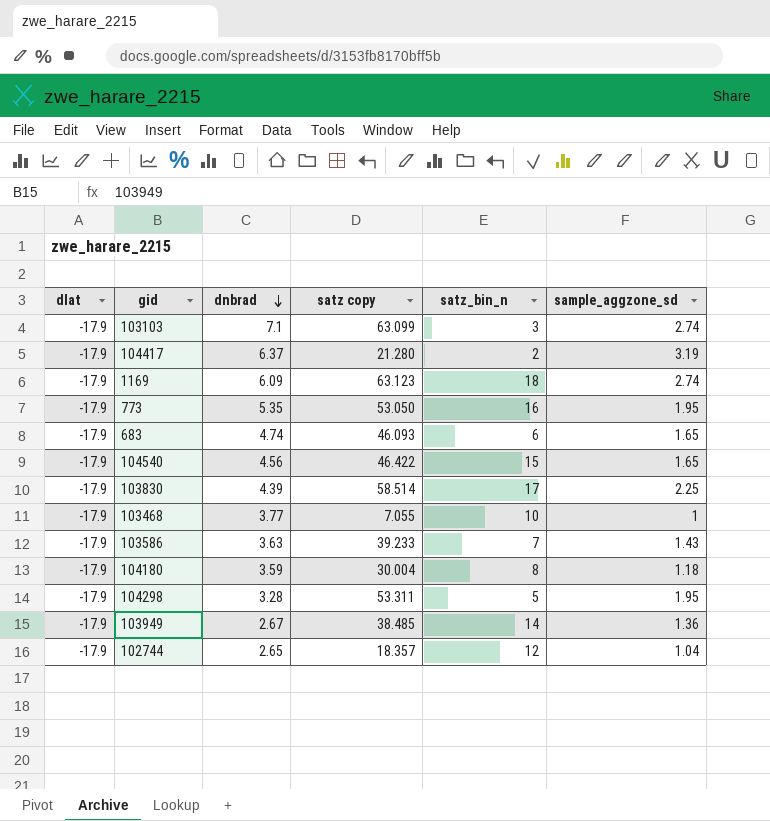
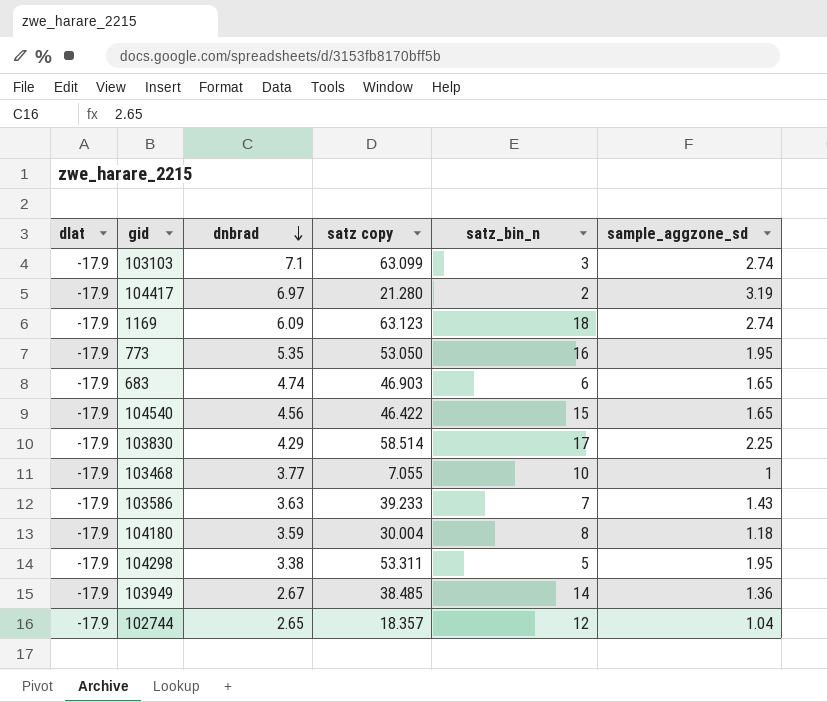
104417 | dnbrad: 6.37 -> 6.97
683 | satz copy: 46.093 -> 46.903
103830 | dnbrad: 4.39 -> 4.29
104298 | dnbrad: 3.28 -> 3.38

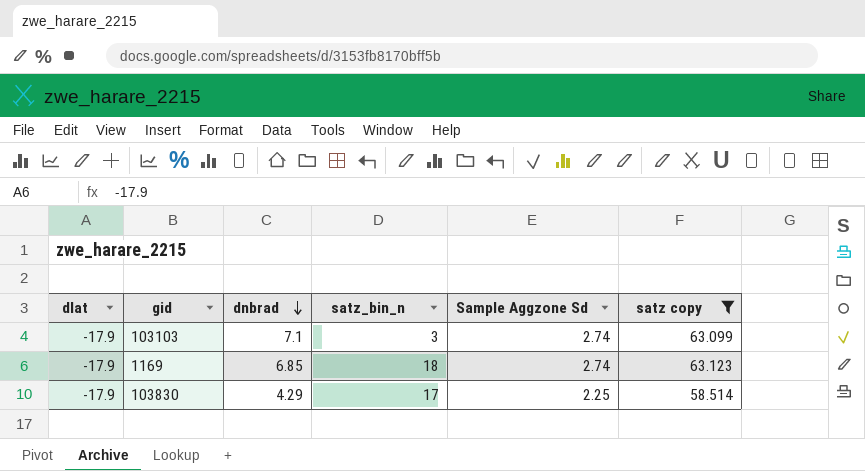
filter: none -> satz copy >= 58.514
column name: sample_aggzone_sd -> Sample Aggzone Sd
column satz copy | position: 4 -> 6
1169 | dnbrad: 6.09 -> 6.85

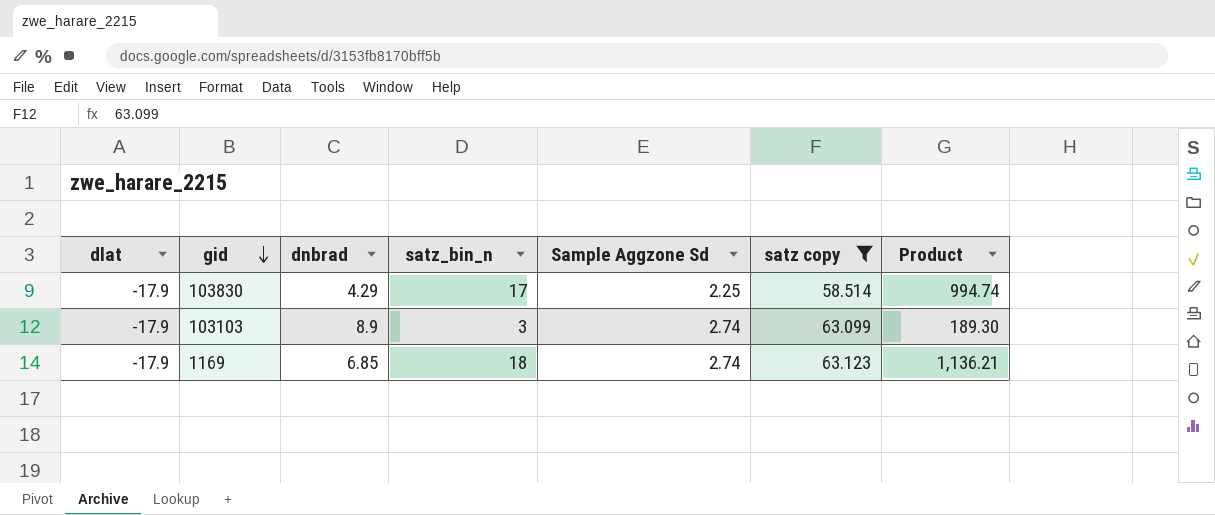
row order: dnbrad descending -> gid descending
column Product | formula: none -> [satz_bin_n] * [satz copy]
103103 | dnbrad: 7.1 -> 8.9

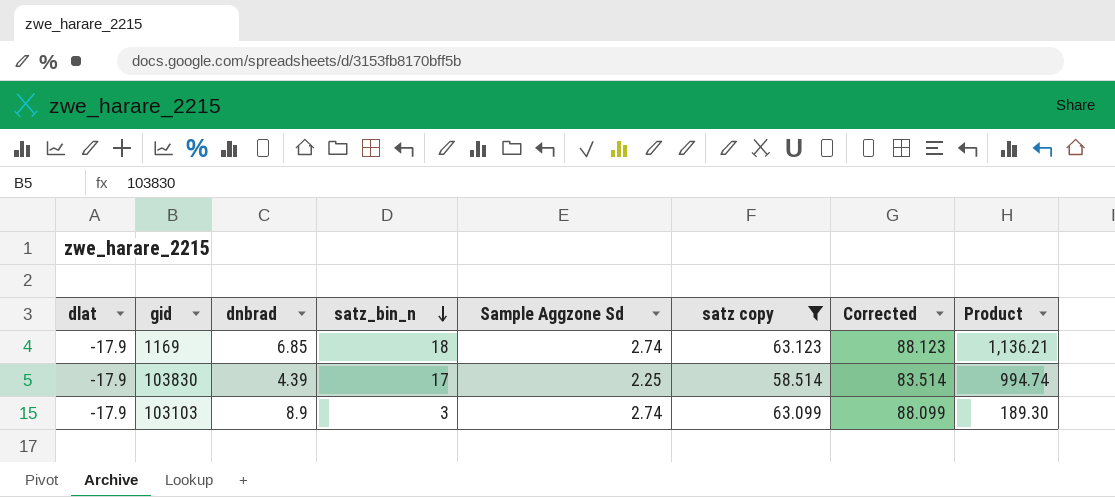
row order: gid descending -> satz_bin_n descending
column Corrected | formula: none -> [satz copy] + 25
103830 | dnbrad: 4.29 -> 4.39

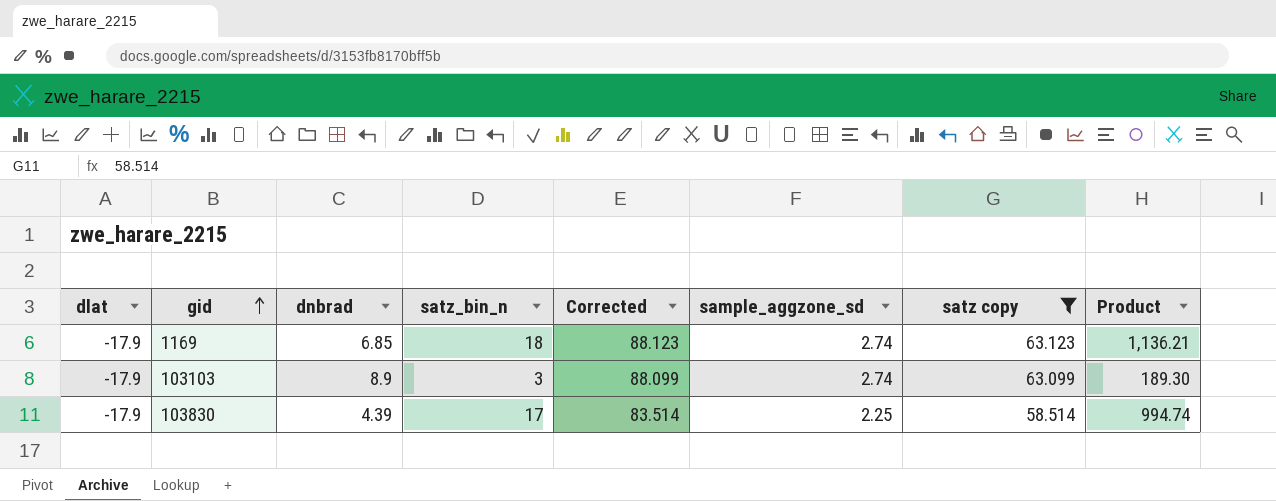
row order: satz_bin_n descending -> gid ascending
column Corrected | position: 7 -> 5
column name: Sample Aggzone Sd -> sample_aggzone_sd

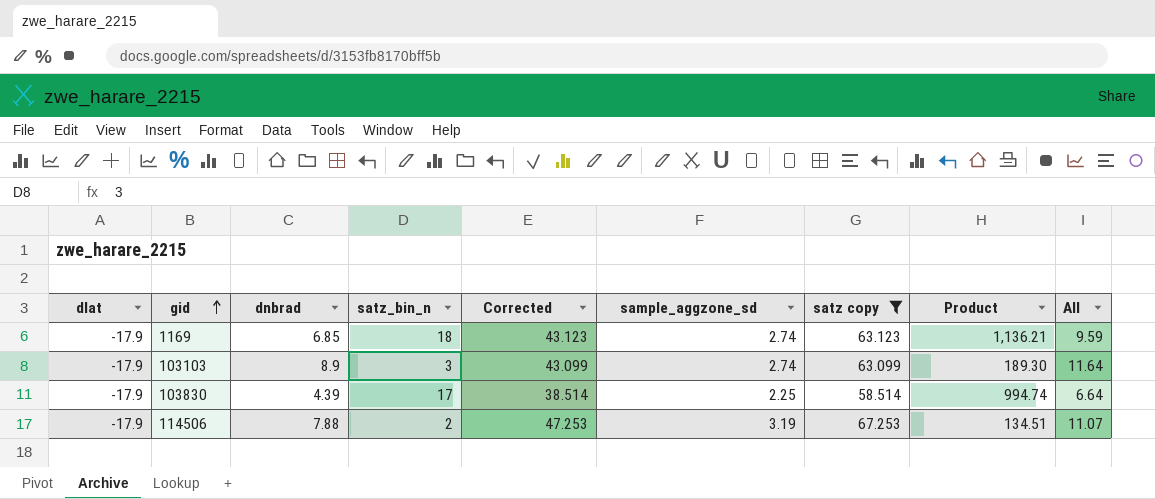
column Corrected | formula: [satz copy] + 25 -> [satz copy] - 20
column All | formula: none -> [dnbrad] + [sample_aggzone_sd]
row 114506: none -> -17.9 | 7.88 | 2 | 47.253 | 3.19 | 67.253 | 134.51 | 11.07

